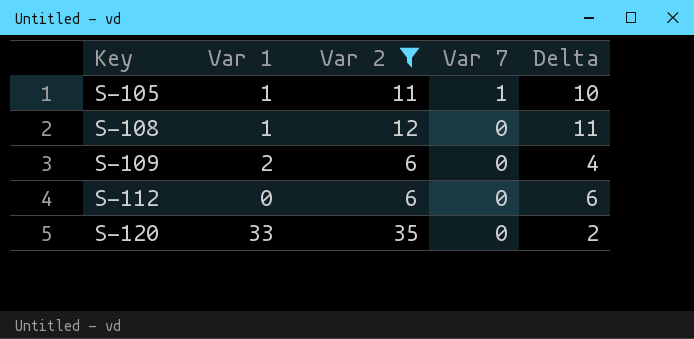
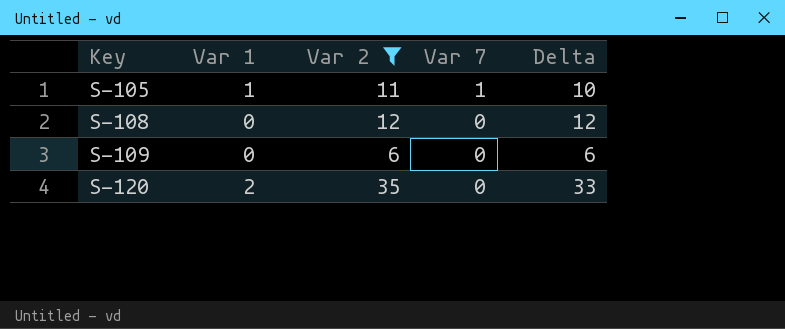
row S-112: 0 | 6 | 0 | 6 -> none
S-108 | Var 1: 1 -> 0
S-108 | Delta: 11 -> 12
S-109 | Var 1: 2 -> 0
S-109 | Delta: 4 -> 6
S-120 | Var 1: 33 -> 2
S-120 | Delta: 2 -> 33

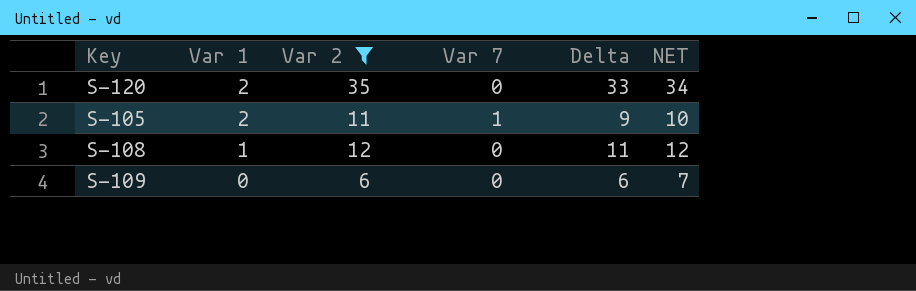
row order: Key ascending -> Var 1 descending
column NET | formula: none -> [Delta] + 1
S-105 | Var 1: 1 -> 2
S-105 | Delta: 10 -> 9
S-108 | Var 1: 0 -> 1
S-108 | Delta: 12 -> 11

